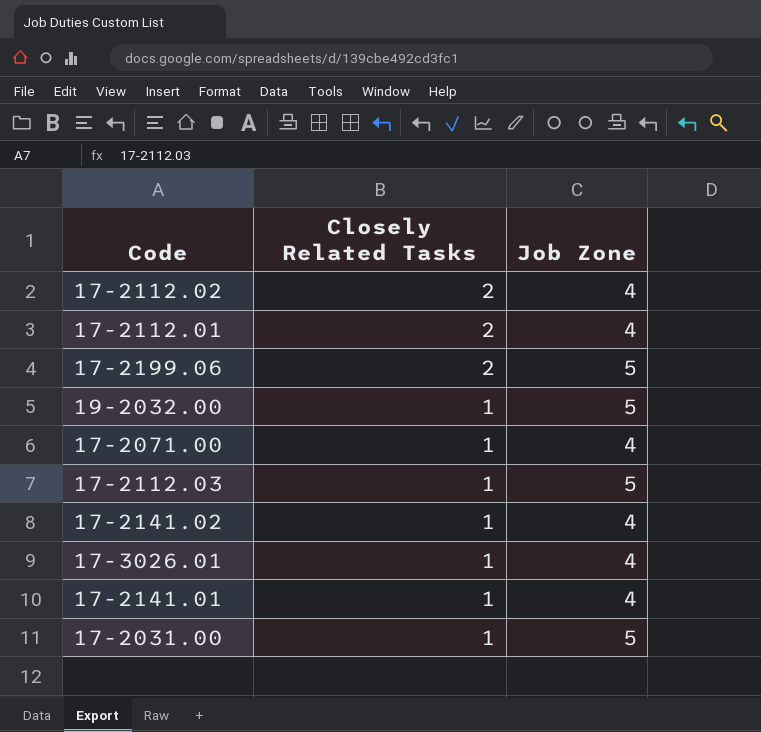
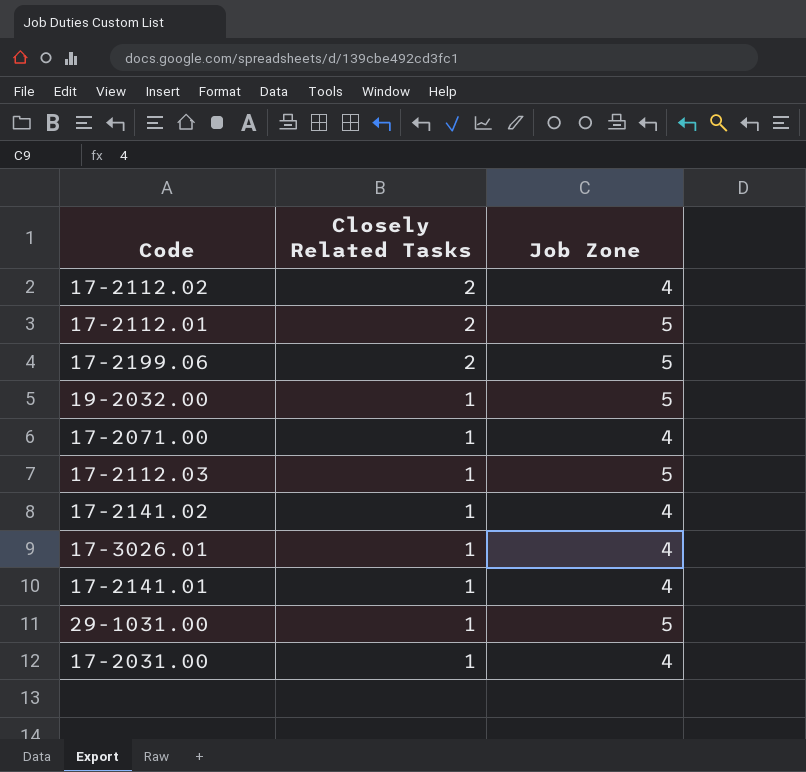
17-2112.01 | Job Zone: 4 -> 5
row 29-1031.00: none -> 1 | 5
17-2031.00 | Job Zone: 5 -> 4

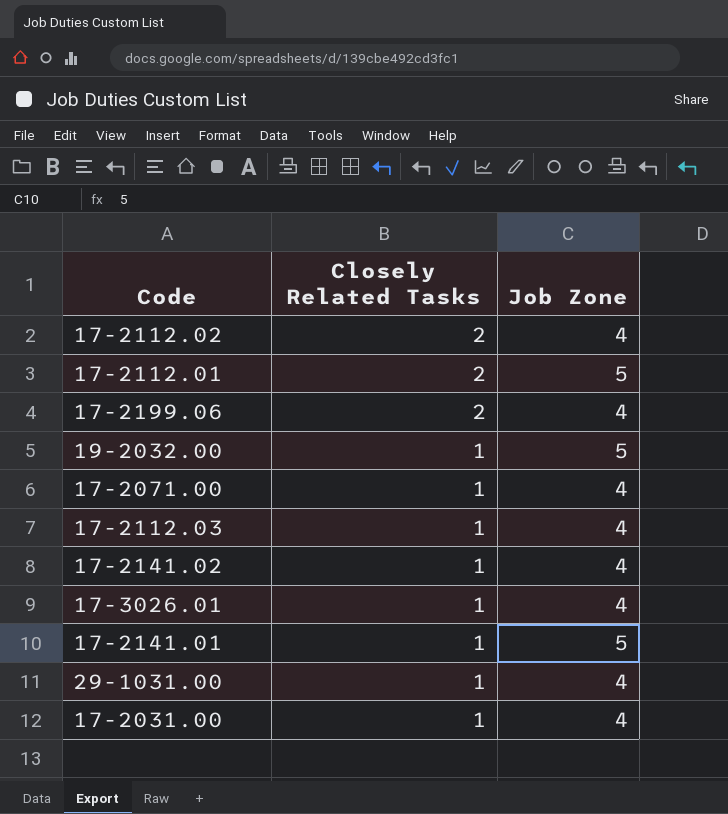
17-2199.06 | Job Zone: 5 -> 4
17-2112.03 | Job Zone: 5 -> 4
17-2141.01 | Job Zone: 4 -> 5
29-1031.00 | Job Zone: 5 -> 4

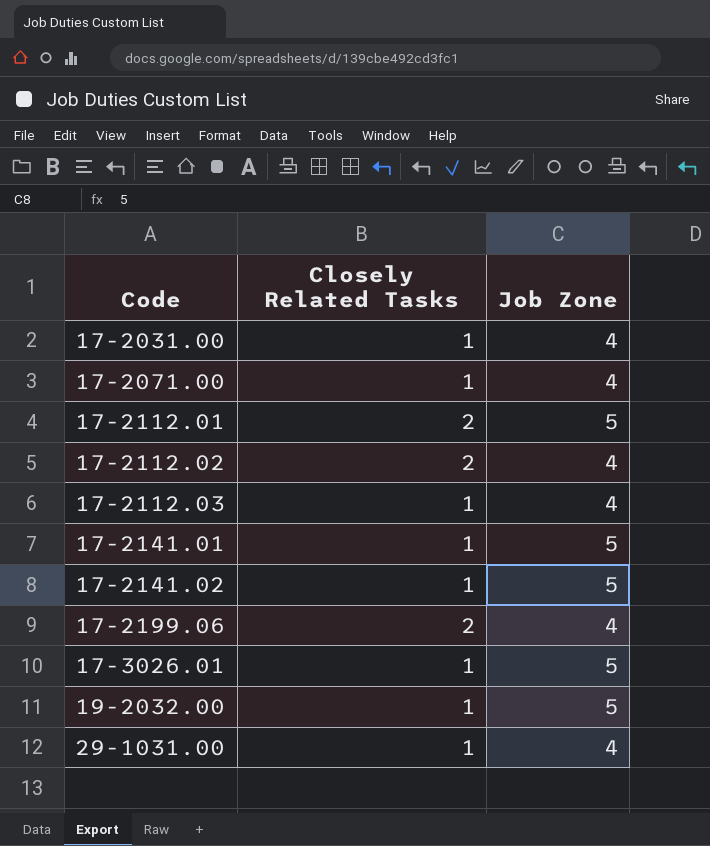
row order: Closely Related Tasks descending -> Code ascending
17-2141.02 | Job Zone: 4 -> 5
17-3026.01 | Job Zone: 4 -> 5

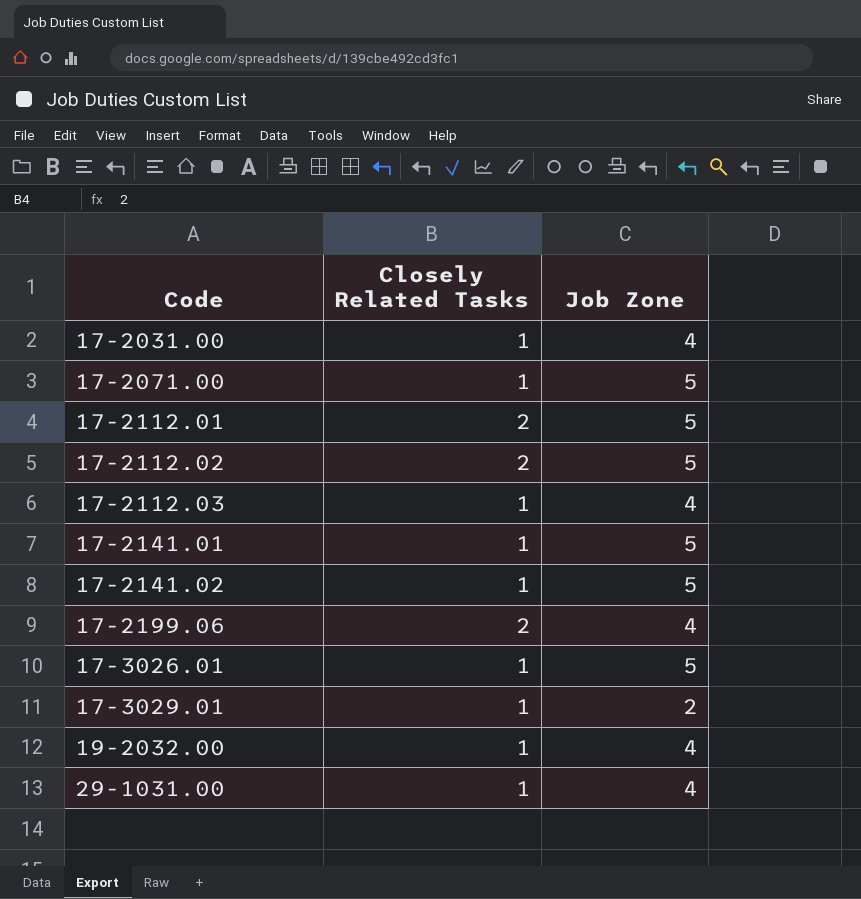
17-2071.00 | Job Zone: 4 -> 5
17-2112.02 | Job Zone: 4 -> 5
row 17-3029.01: none -> 1 | 2
19-2032.00 | Job Zone: 5 -> 4

